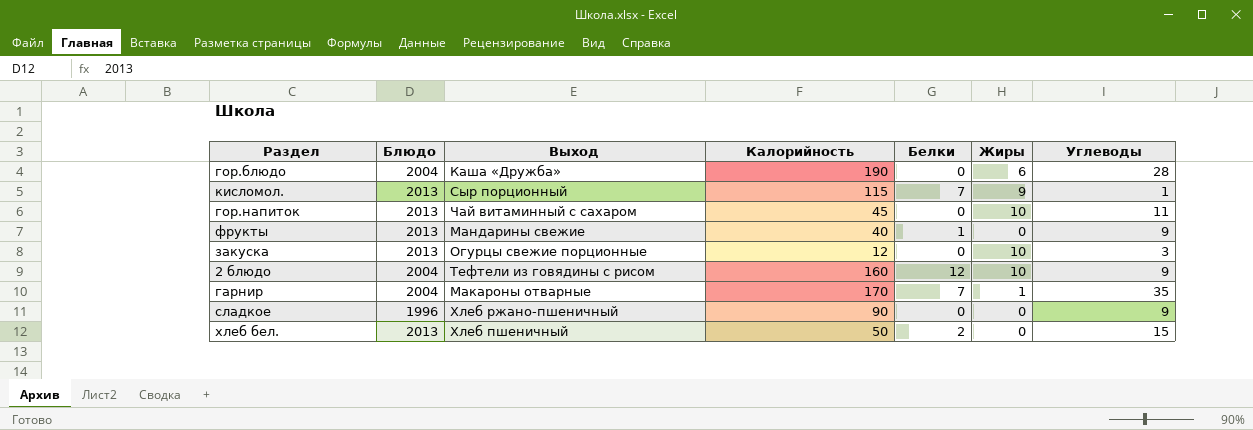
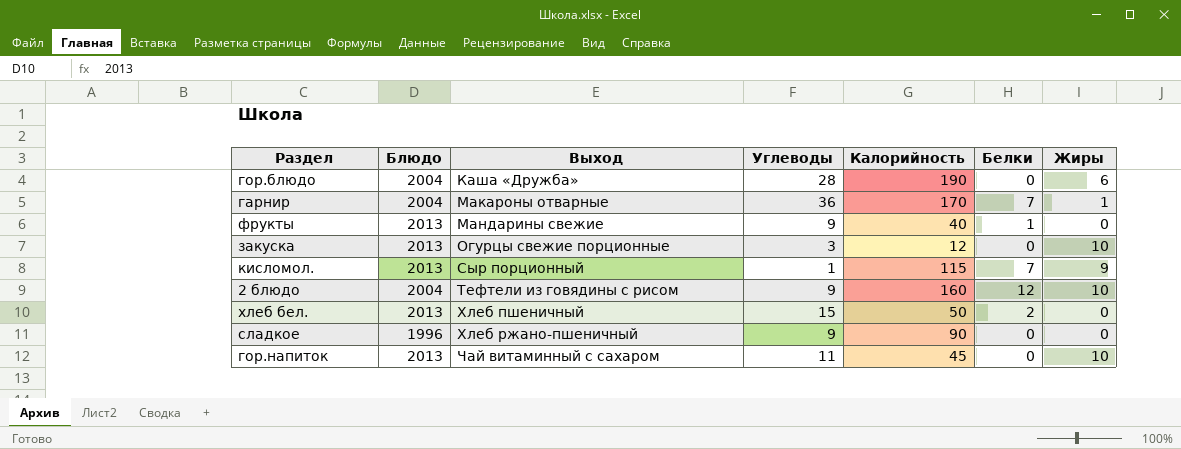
row order: none -> Выход ascending
column Углеводы | position: 7 -> 4
гарнир | Углеводы: 35 -> 36

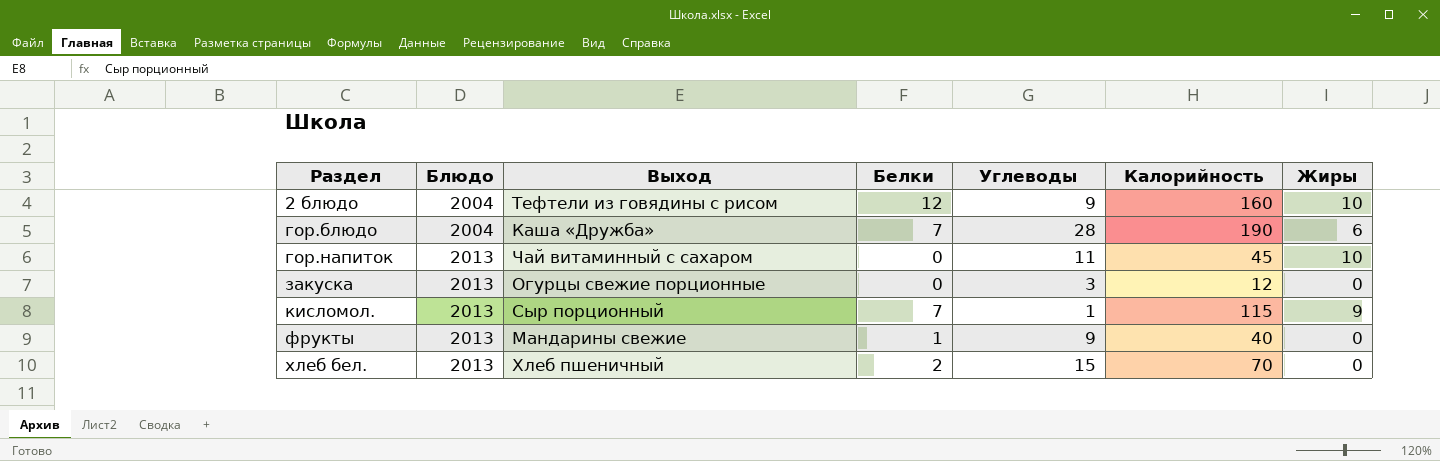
row order: Выход ascending -> Раздел ascending
column Белки | position: 6 -> 4
row гарнир: 2004 | Макароны отварные | 36 | 170 | 7 | 1 -> none
row сладкое: 1996 | Хлеб ржано-пшеничный | 9 | 90 | 0 | 0 -> none
гор.блюдо | Белки: 0 -> 7
закуска | Жиры: 10 -> 0
хлеб бел. | Калорийность: 50 -> 70

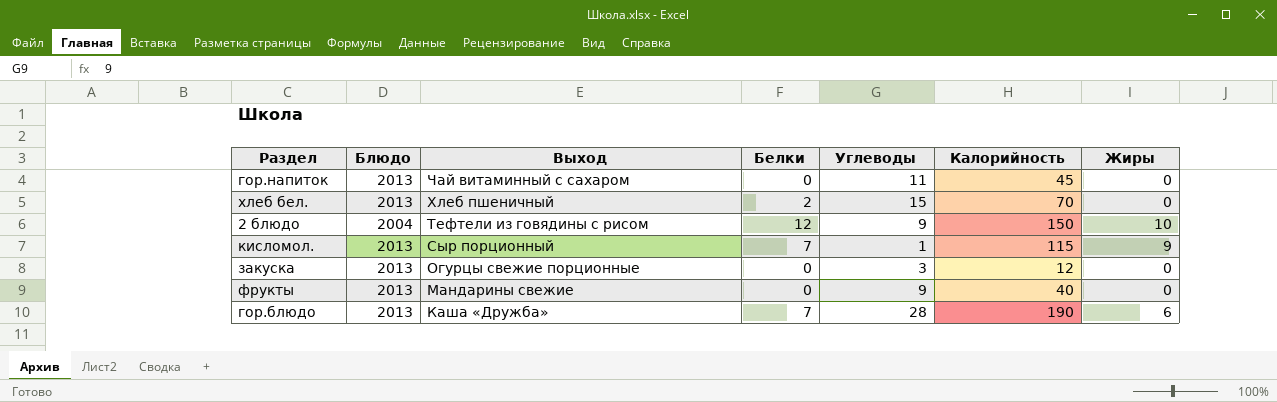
row order: Раздел ascending -> Выход descending
гор.напиток | Жиры: 10 -> 0
2 блюдо | Калорийность: 160 -> 150
фрукты | Белки: 1 -> 0
гор.блюдо | Блюдо: 2004 -> 2013

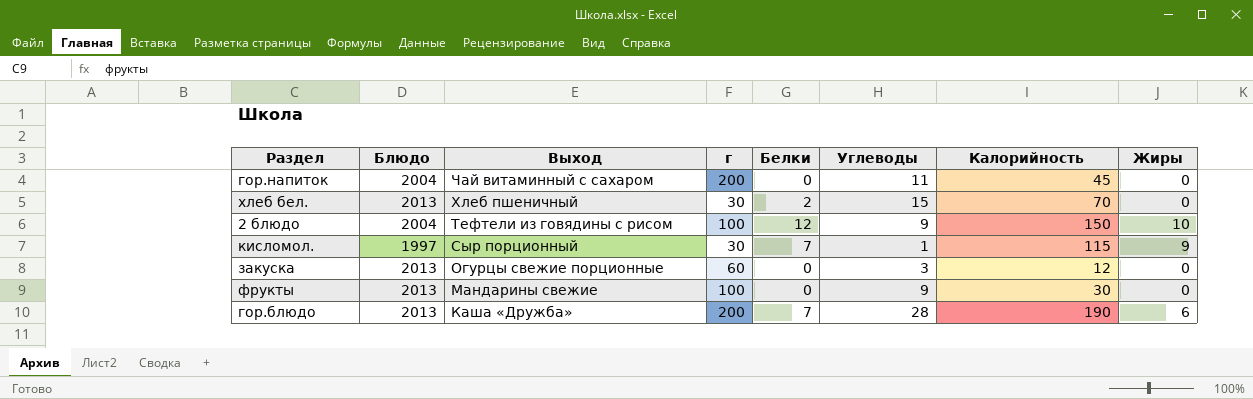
column г | position: none -> 4
гор.напиток | Блюдо: 2013 -> 2004
кисломол. | Блюдо: 2013 -> 1997
фрукты | Калорийность: 40 -> 30

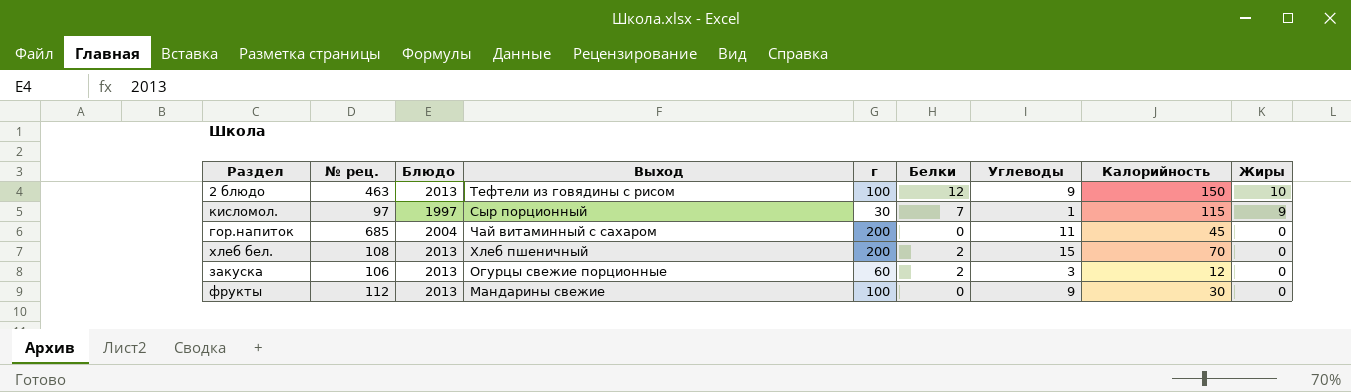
row order: Выход descending -> Жиры descending
column № рец. | position: none -> 2
row гор.блюдо: 2013 | Каша «Дружба» | 200 | 7 | 28 | 190 | 6 -> none
2 блюдо | Блюдо: 2004 -> 2013
хлеб бел. | г: 30 -> 200
закуска | Белки: 0 -> 2

